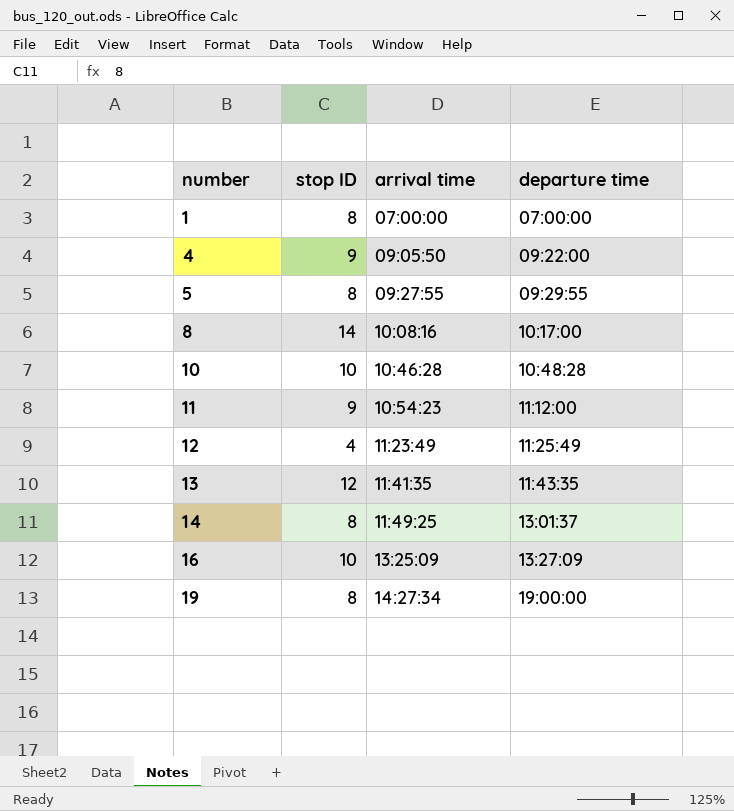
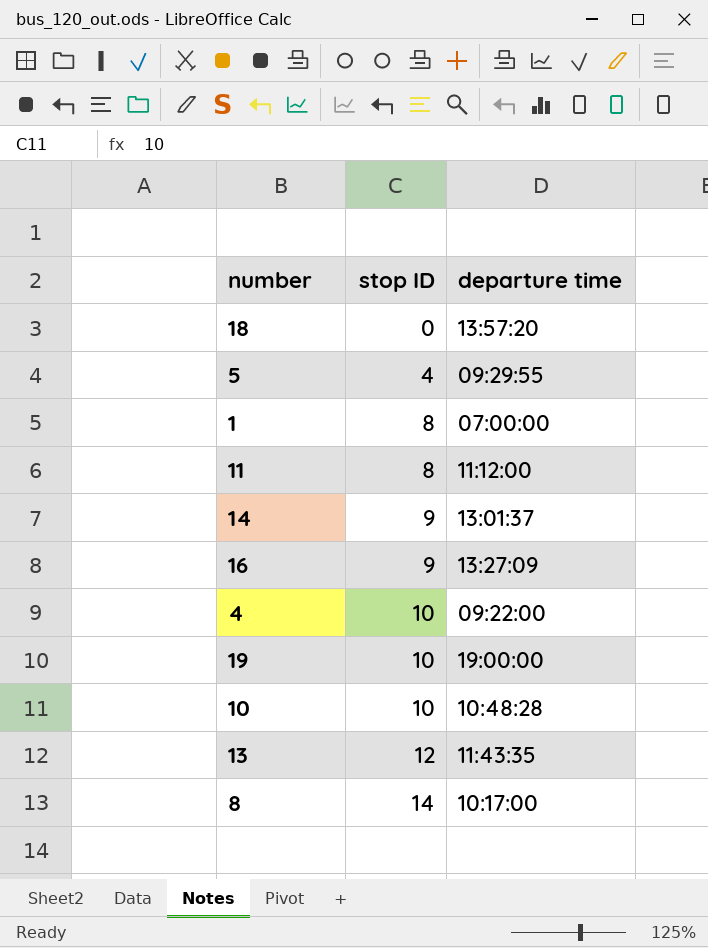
row order: number ascending -> stop ID ascending
column arrival time | position: 3 -> none
row 12: 4 | 11:23:49 | 11:25:49 -> none
row 18: none -> 0 | 13:57:20
5 | stop ID: 8 -> 4
11 | stop ID: 9 -> 8
14 | stop ID: 8 -> 9
16 | stop ID: 10 -> 9
4 | stop ID: 9 -> 10
19 | stop ID: 8 -> 10

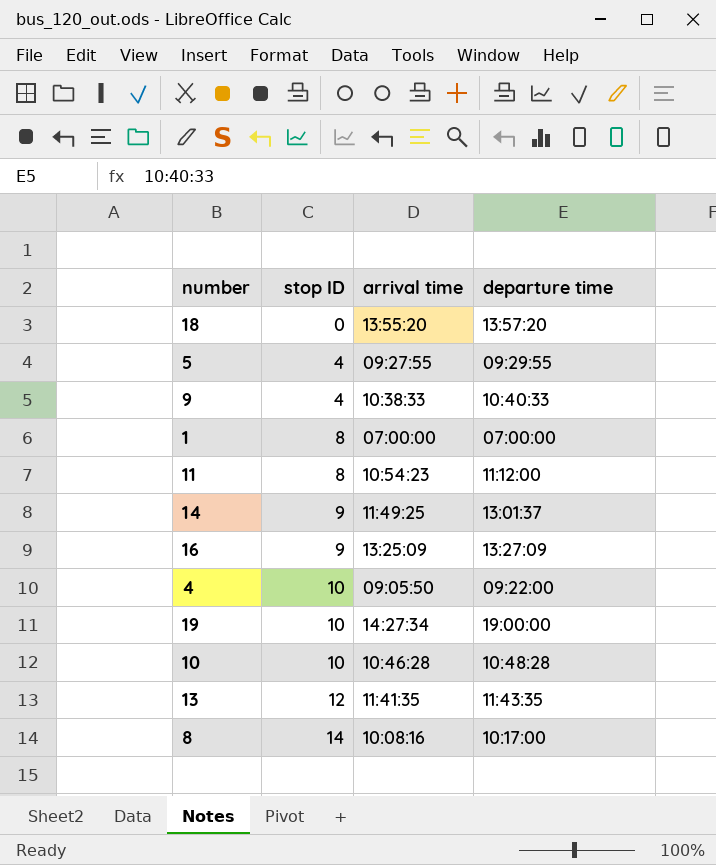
column arrival time | position: none -> 3
row 9: none -> 4 | 10:38:33 | 10:40:33

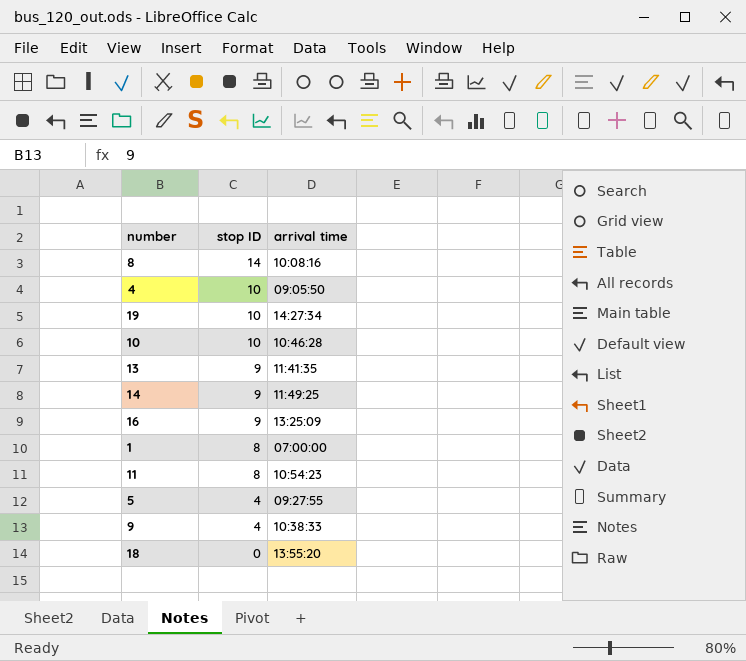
row order: stop ID ascending -> stop ID descending
column departure time | position: 4 -> none
13 | stop ID: 12 -> 9

